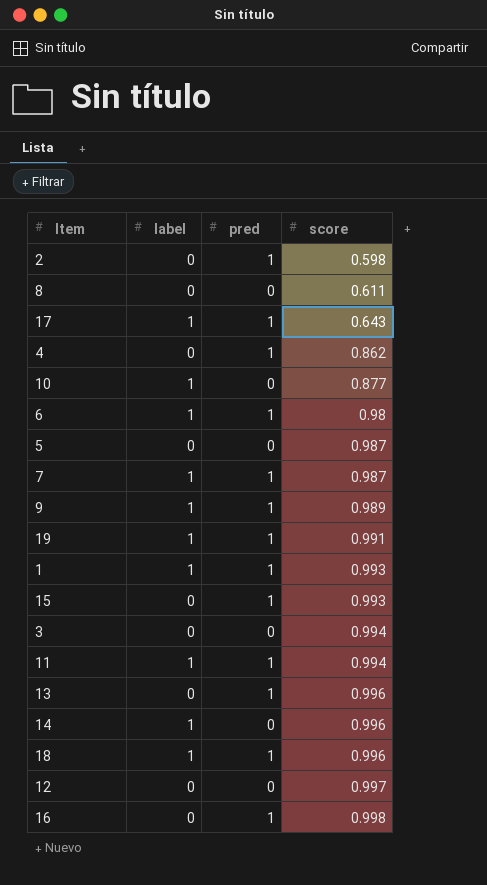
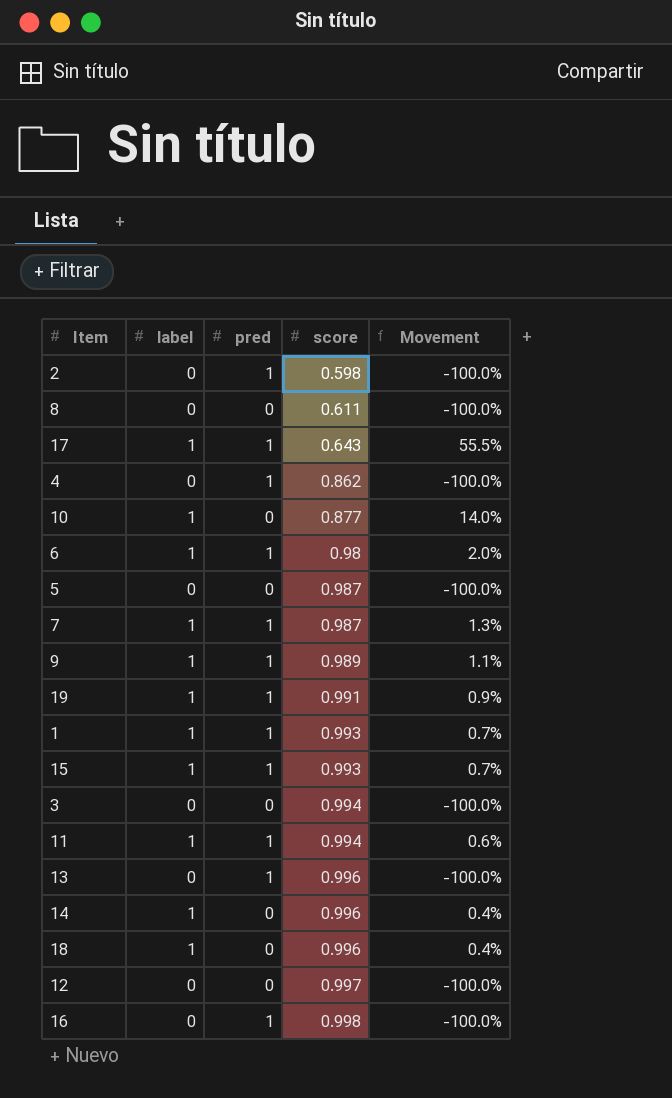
column Movement | formula: none -> ([label] - [score]) / [score]
15 | label: 0 -> 1
18 | pred: 1 -> 0

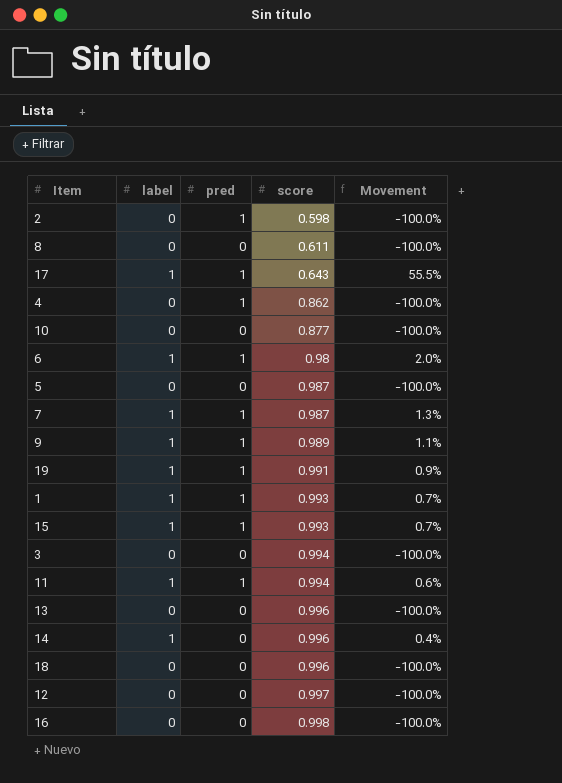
10 | label: 1 -> 0
10 | Movement: 14.0% -> -100.0%
13 | pred: 1 -> 0
18 | label: 1 -> 0
18 | Movement: 0.4% -> -100.0%
16 | pred: 1 -> 0

